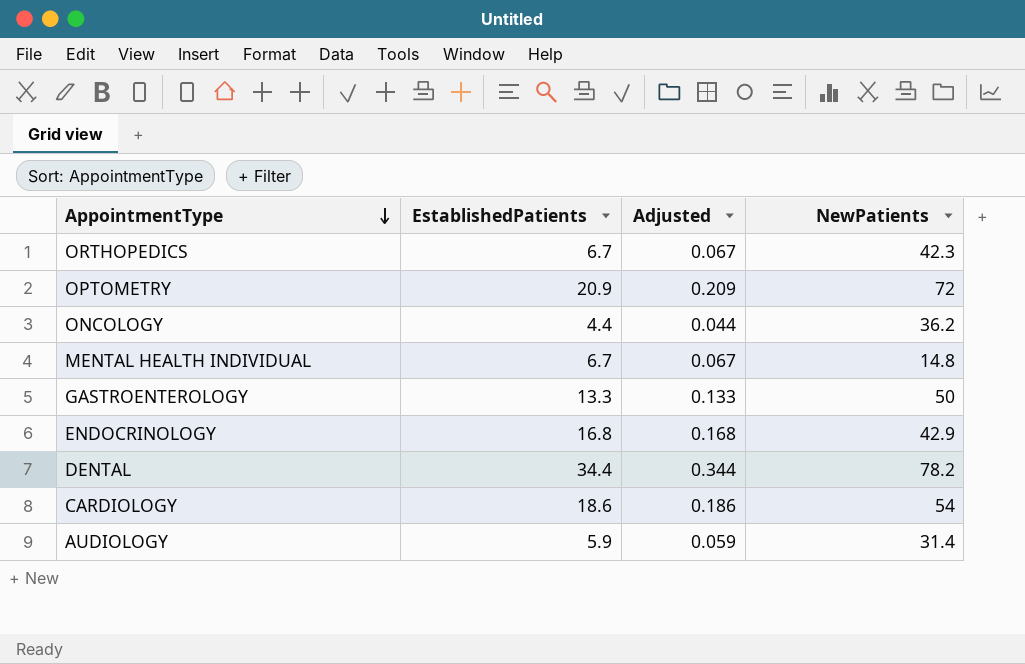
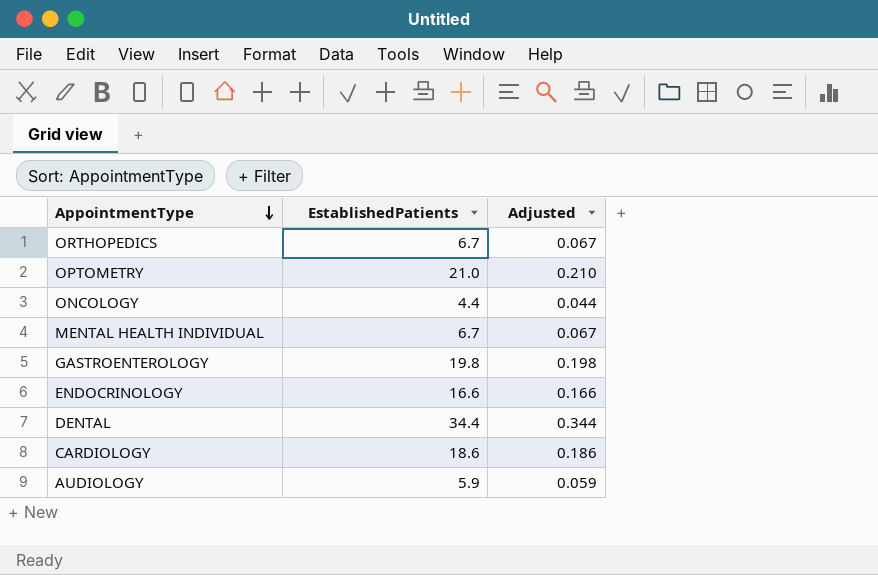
column NewPatients | position: 4 -> none
OPTOMETRY | EstablishedPatients: 20.9 -> 21.0
OPTOMETRY | Adjusted: 0.209 -> 0.210
GASTROENTEROLOGY | EstablishedPatients: 13.3 -> 19.8
GASTROENTEROLOGY | Adjusted: 0.133 -> 0.198
ENDOCRINOLOGY | EstablishedPatients: 16.8 -> 16.6
ENDOCRINOLOGY | Adjusted: 0.168 -> 0.166

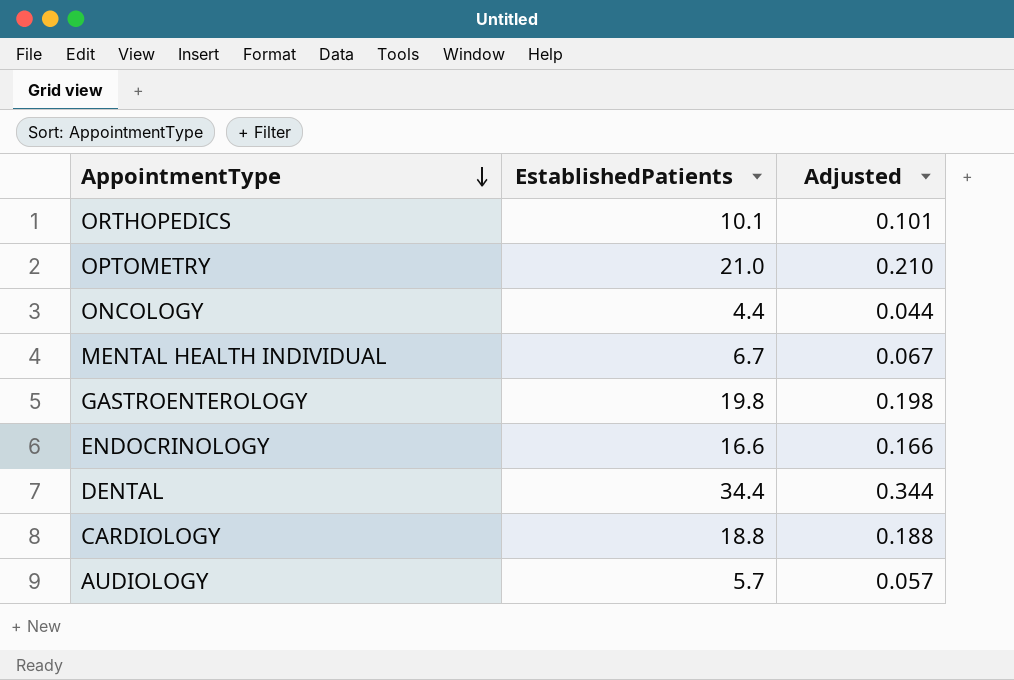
ORTHOPEDICS | EstablishedPatients: 6.7 -> 10.1
ORTHOPEDICS | Adjusted: 0.067 -> 0.101
CARDIOLOGY | EstablishedPatients: 18.6 -> 18.8
CARDIOLOGY | Adjusted: 0.186 -> 0.188
AUDIOLOGY | EstablishedPatients: 5.9 -> 5.7
AUDIOLOGY | Adjusted: 0.059 -> 0.057

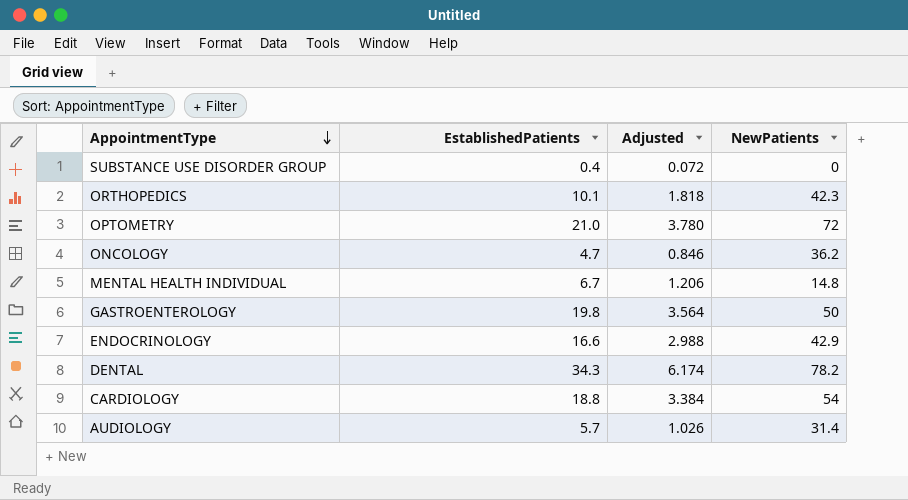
column Adjusted | formula: [EstablishedPatients] * 0.01 -> [EstablishedPatients] * 0.18
column NewPatients | position: none -> 4
row SUBSTANCE USE DISORDER GROUP: none -> 0.4 | 0.072 | 0
ONCOLOGY | EstablishedPatients: 4.4 -> 4.7
DENTAL | EstablishedPatients: 34.4 -> 34.3

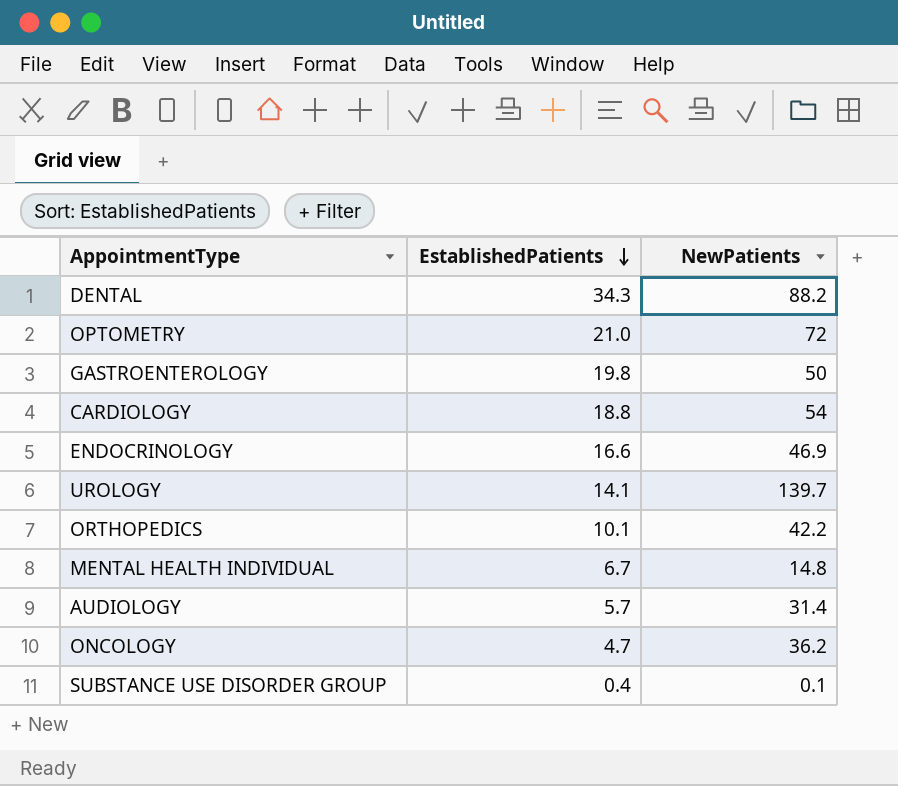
row order: AppointmentType descending -> EstablishedPatients descending
column Adjusted | formula: [EstablishedPatients] * 0.18 -> none
DENTAL | NewPatients: 78.2 -> 88.2
ENDOCRINOLOGY | NewPatients: 42.9 -> 46.9
row UROLOGY: none -> 14.1 | 139.7
ORTHOPEDICS | NewPatients: 42.3 -> 42.2
SUBSTANCE USE DISORDER GROUP | NewPatients: 0 -> 0.1

